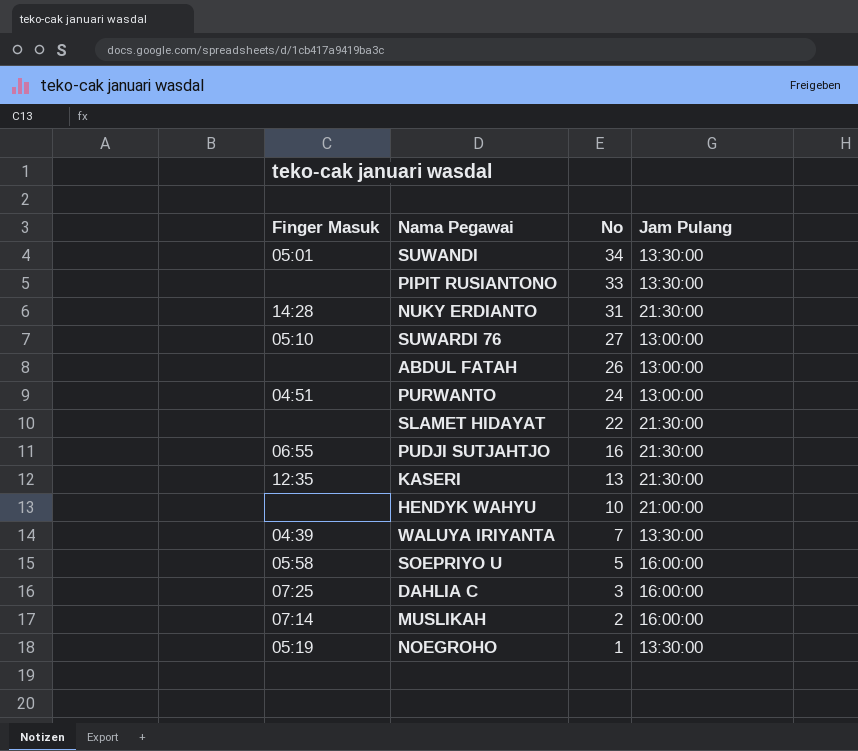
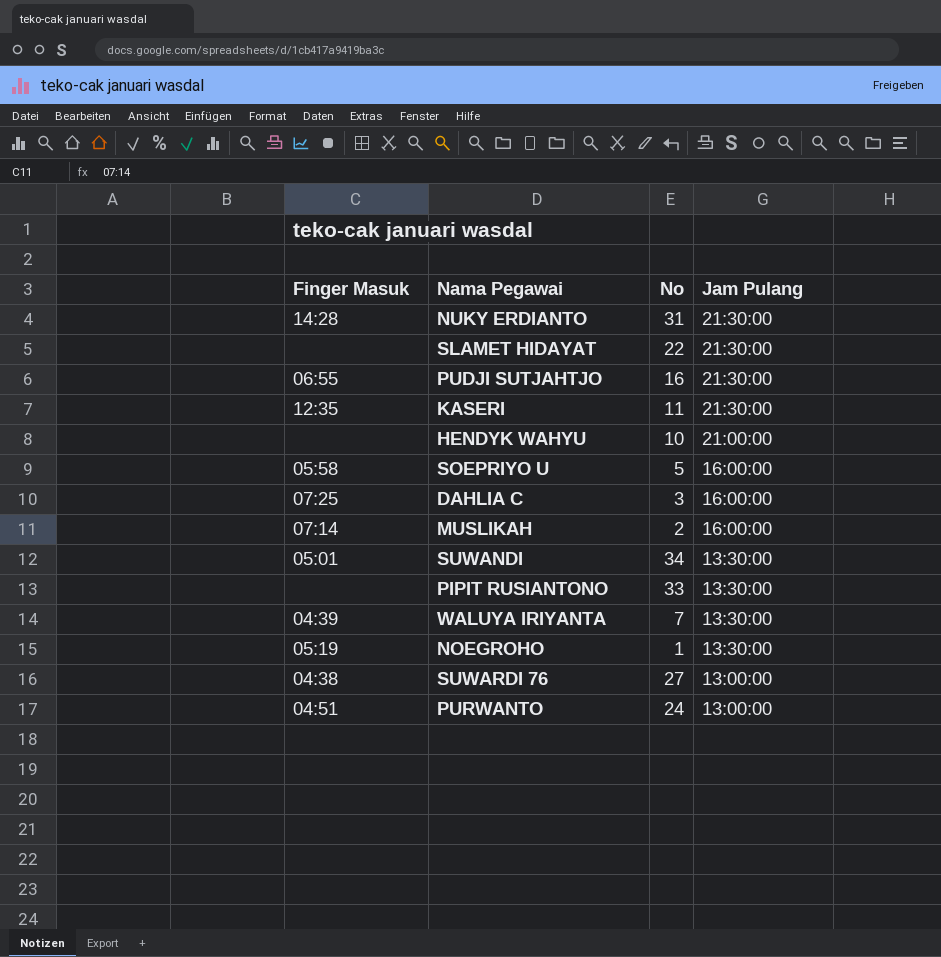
row order: No descending -> Jam Pulang descending
row ABDUL FATAH: none | 26 | 13:00:00 -> none
KASERI | No: 13 -> 11
SUWARDI 76 | Finger Masuk: 05:10 -> 04:38

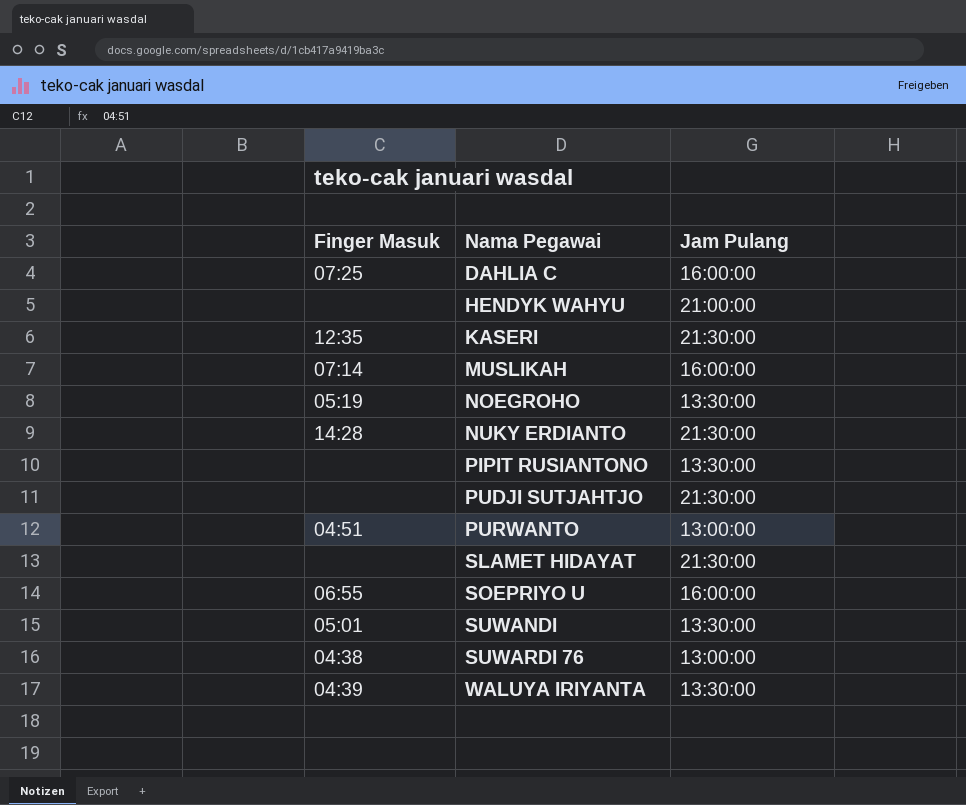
row order: Jam Pulang descending -> Nama Pegawai ascending
column No | position: 3 -> none
PUDJI SUTJAHTJO | Finger Masuk: 06:55 -> none
SOEPRIYO U | Finger Masuk: 05:58 -> 06:55

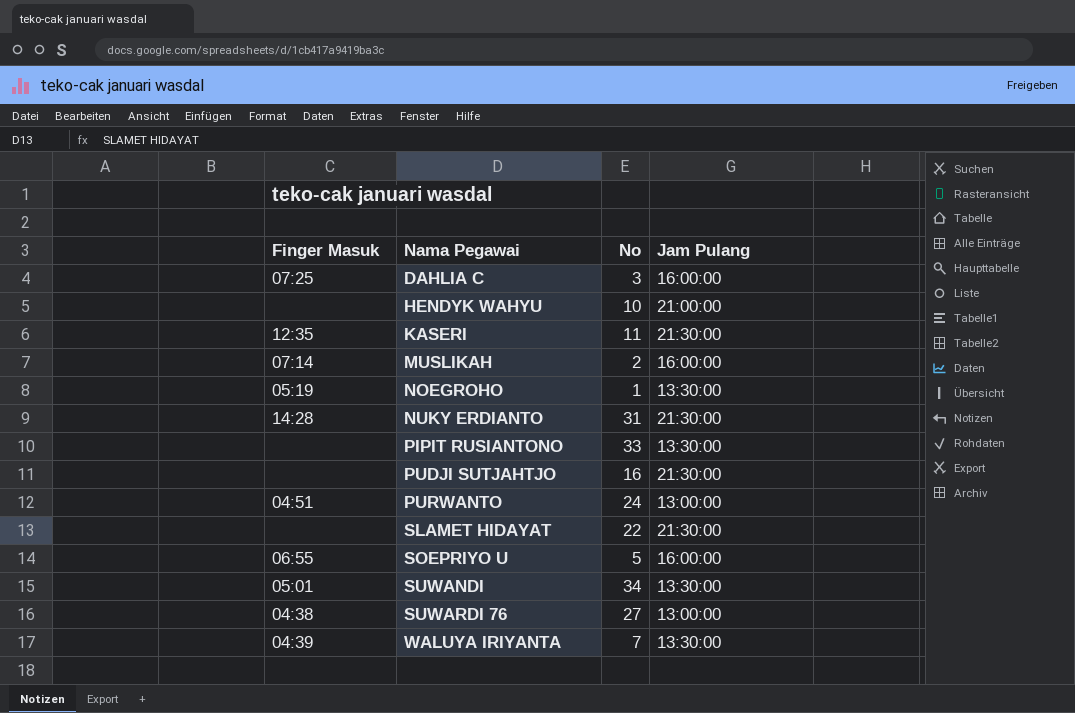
column No | position: none -> 3

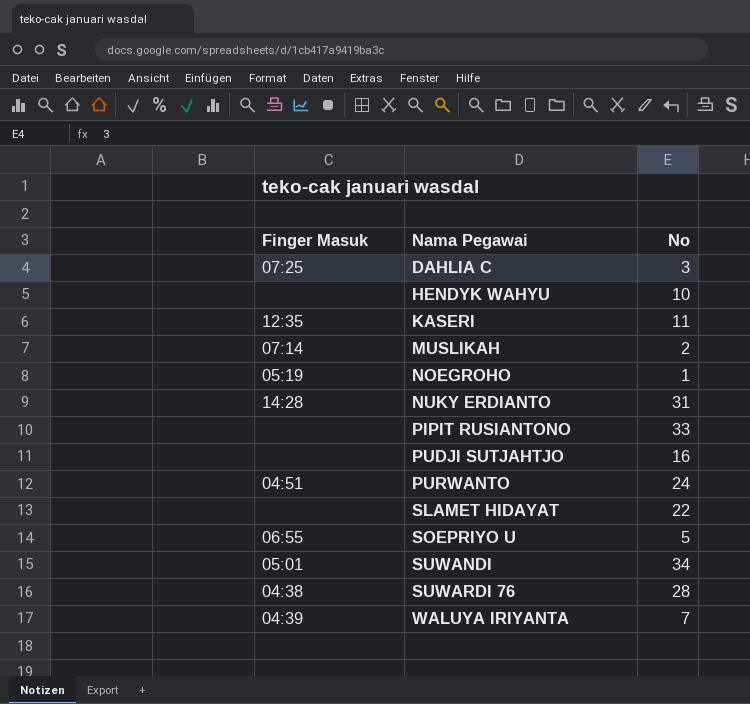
column Jam Pulang | position: 4 -> none
SUWARDI 76 | No: 27 -> 28

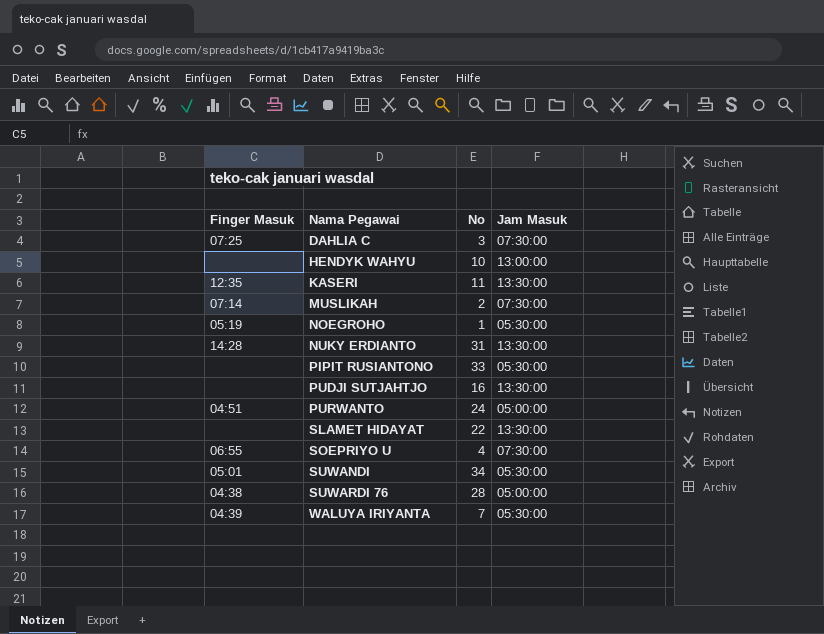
column Jam Masuk | position: none -> 4
SOEPRIYO U | No: 5 -> 4

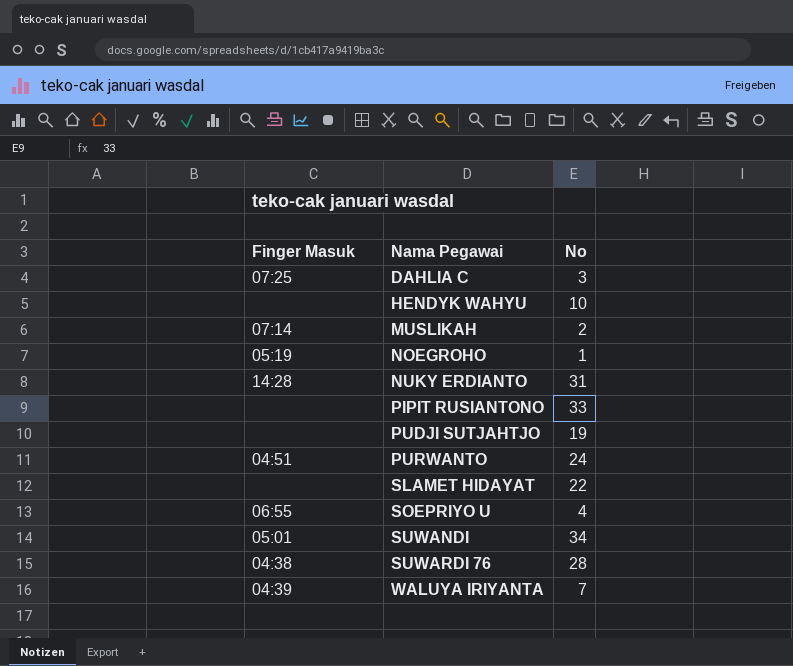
column Jam Masuk | position: 4 -> none
row KASERI: 12:35 | 11 | 13:30:00 -> none
PUDJI SUTJAHTJO | No: 16 -> 19

